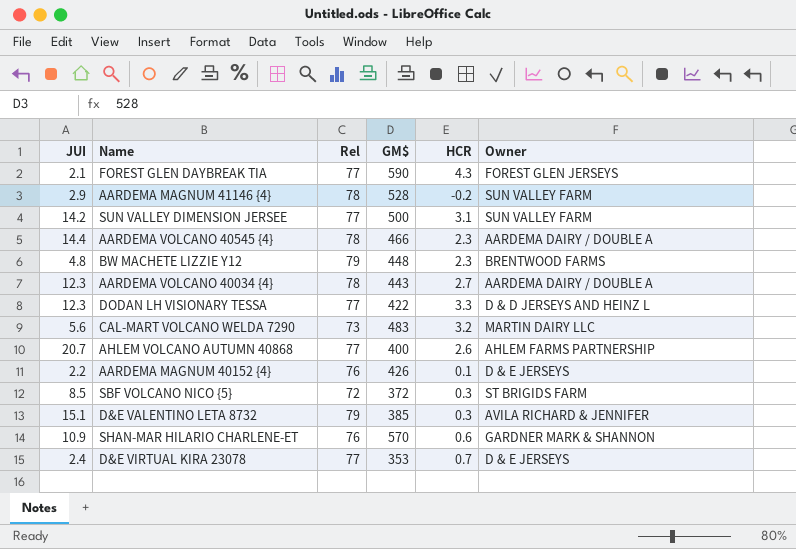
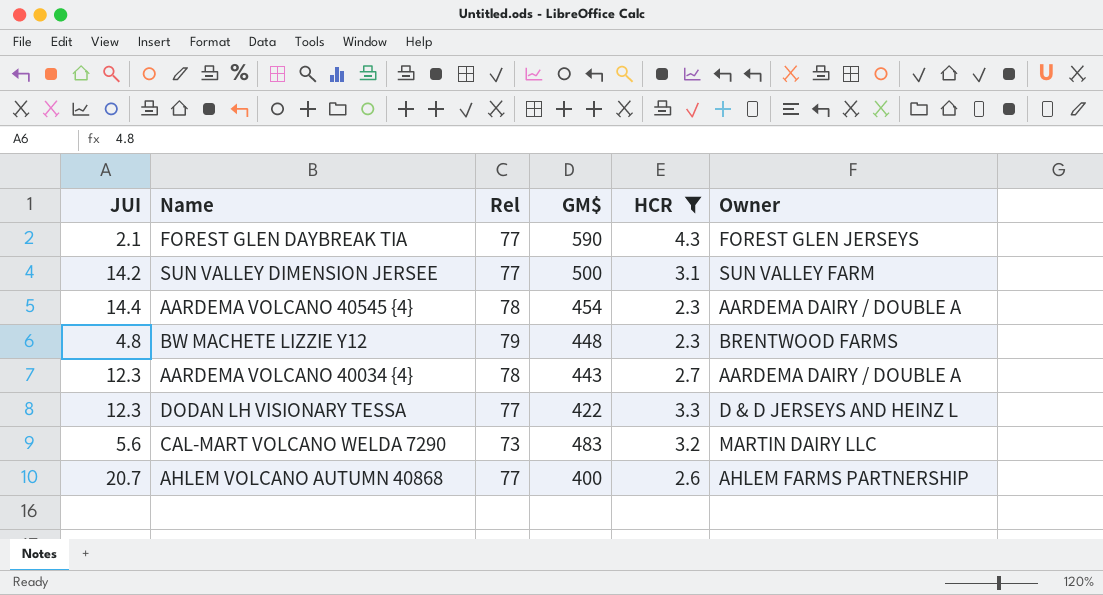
filter: none -> HCR >= 2.3
AARDEMA VOLCANO 40545 {4} | GM$: 466 -> 454

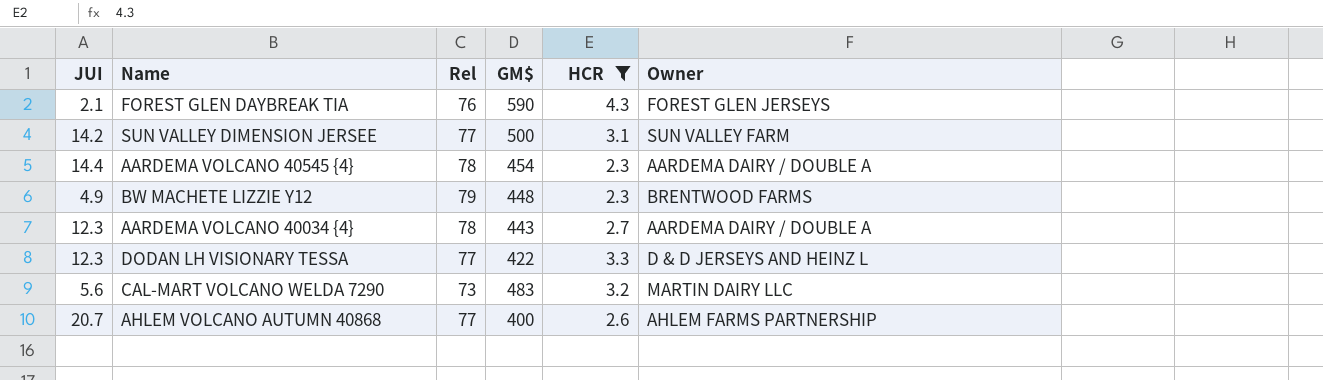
FOREST GLEN DAYBREAK TIA | Rel: 77 -> 76
BW MACHETE LIZZIE Y12 | JUI: 4.8 -> 4.9

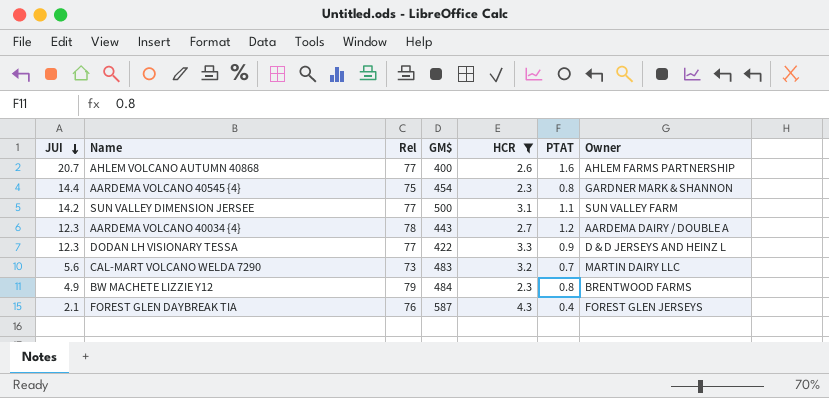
row order: none -> JUI descending
column PTAT | position: none -> 6
AARDEMA VOLCANO 40545 {4} | Rel: 78 -> 75
AARDEMA VOLCANO 40545 {4} | Owner: AARDEMA DAIRY / DOUBLE A -> GARDNER MARK & SHANNON
BW MACHETE LIZZIE Y12 | GM$: 448 -> 484
FOREST GLEN DAYBREAK TIA | GM$: 590 -> 587

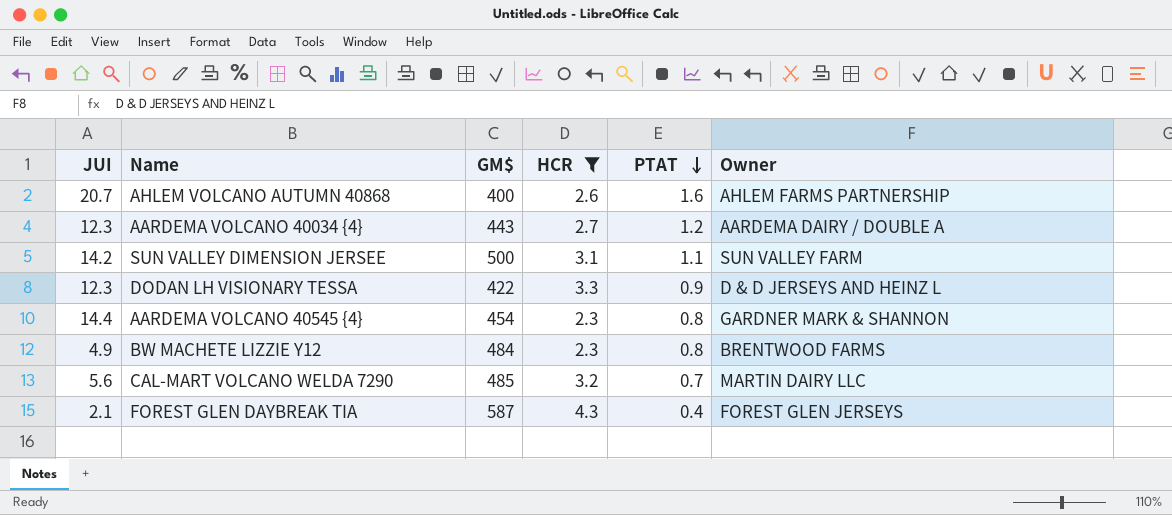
row order: JUI descending -> PTAT descending
column Rel | position: 3 -> none
CAL-MART VOLCANO WELDA 7290 | GM$: 483 -> 485

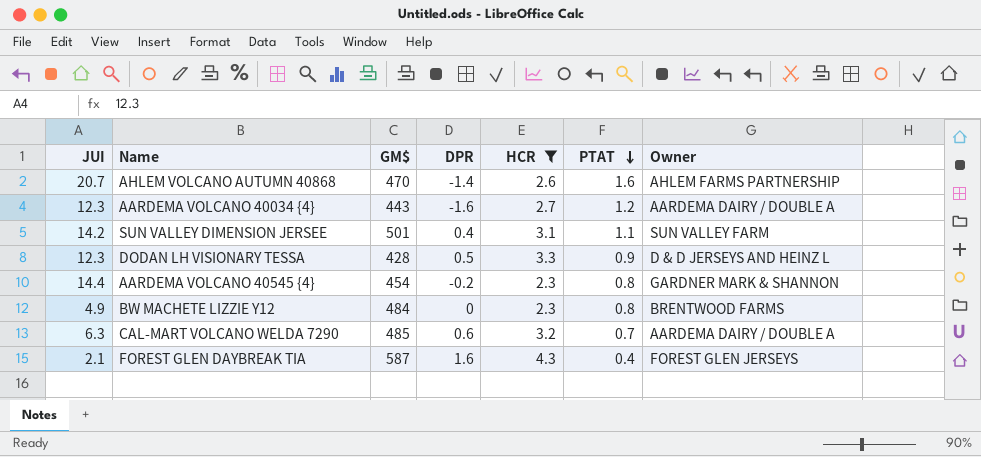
column DPR | position: none -> 4
AHLEM VOLCANO AUTUMN 40868 | GM$: 400 -> 470
SUN VALLEY DIMENSION JERSEE | GM$: 500 -> 501
DODAN LH VISIONARY TESSA | GM$: 422 -> 428
CAL-MART VOLCANO WELDA 7290 | JUI: 5.6 -> 6.3
CAL-MART VOLCANO WELDA 7290 | Owner: MARTIN DAIRY LLC -> AARDEMA DAIRY / DOUBLE A

